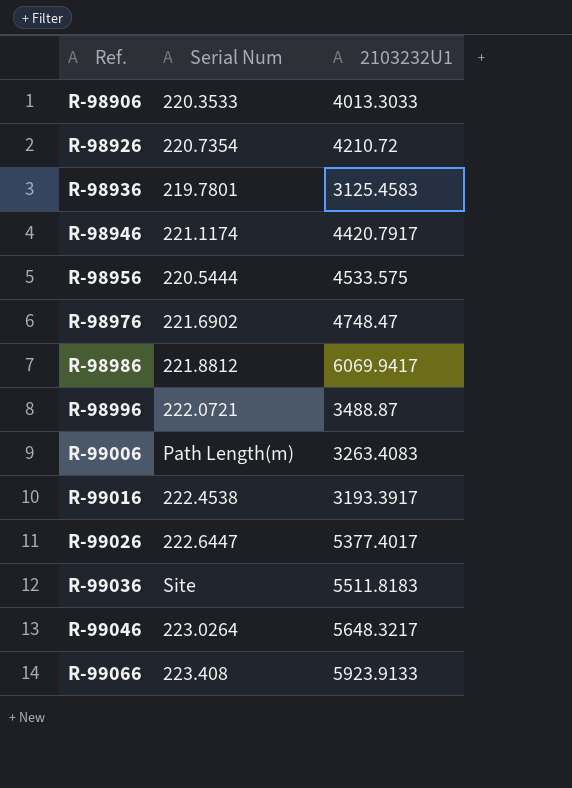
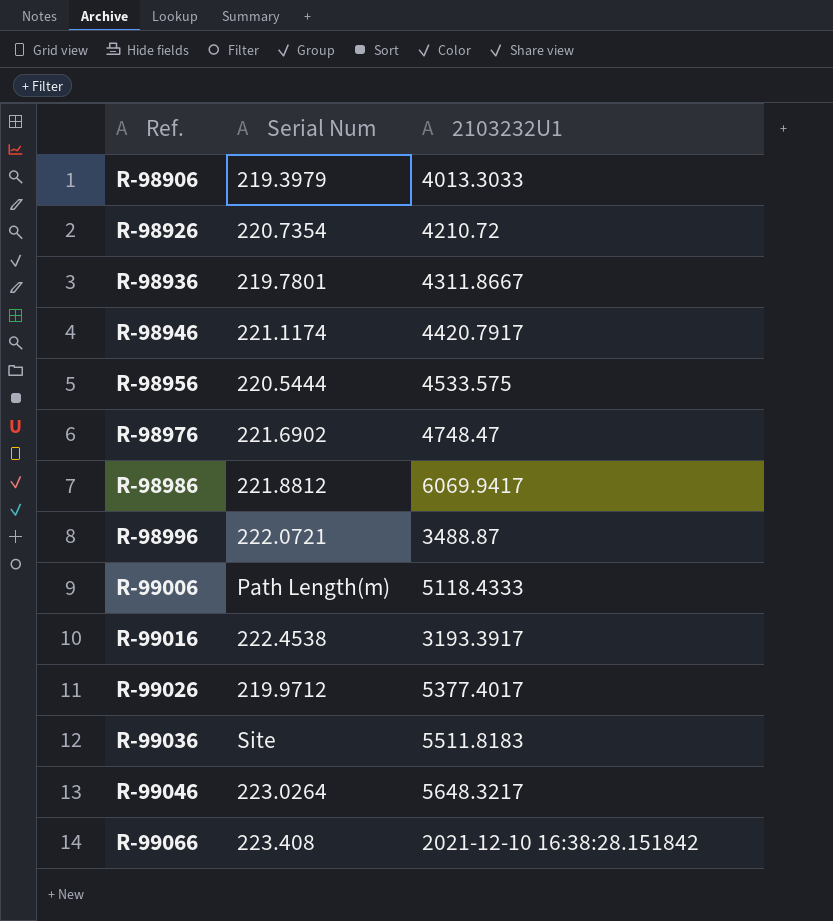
R-98906 | Serial Num: 220.3533 -> 219.3979
R-98936 | 2103232U1: 3125.4583 -> 4311.8667
R-99006 | 2103232U1: 3263.4083 -> 5118.4333
R-99026 | Serial Num: 222.6447 -> 219.9712
R-99066 | 2103232U1: 5923.9133 -> 2021-12-10 16:38:28.151842

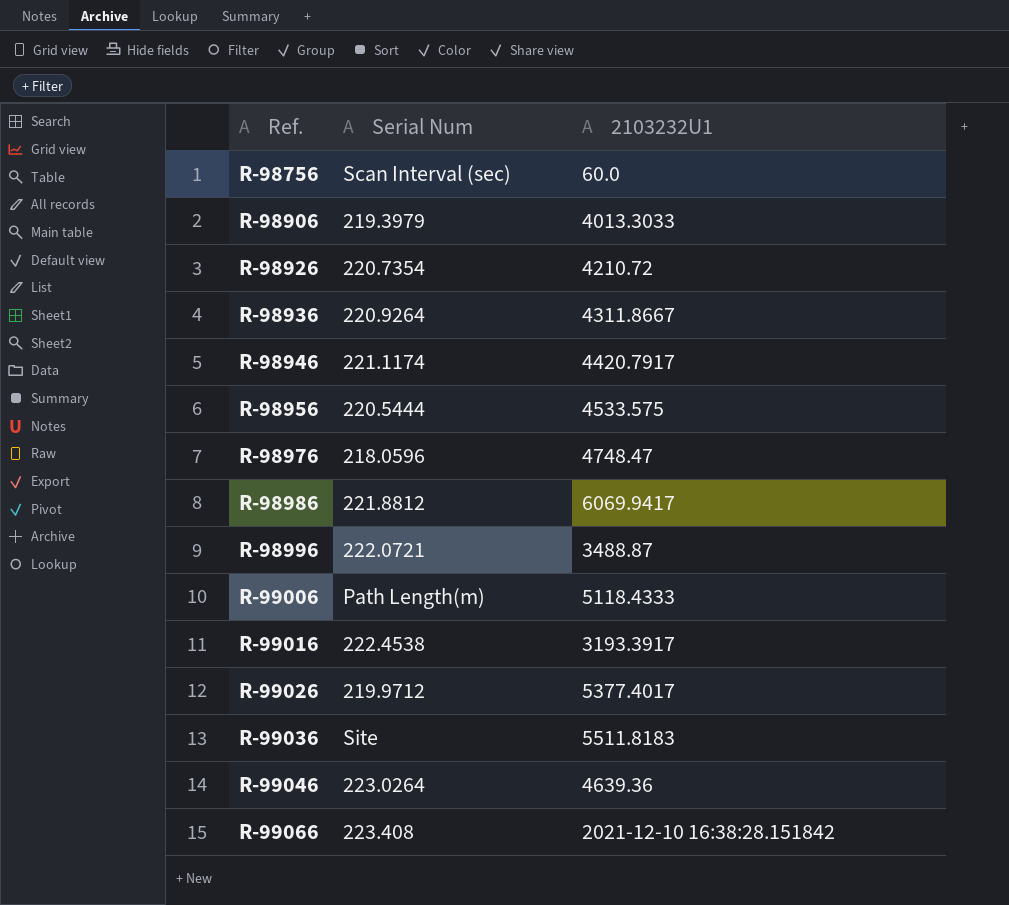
row R-98756: none -> Scan Interval (sec) | 60.0
R-98936 | Serial Num: 219.7801 -> 220.9264
R-98976 | Serial Num: 221.6902 -> 218.0596
R-99046 | 2103232U1: 5648.3217 -> 4639.36

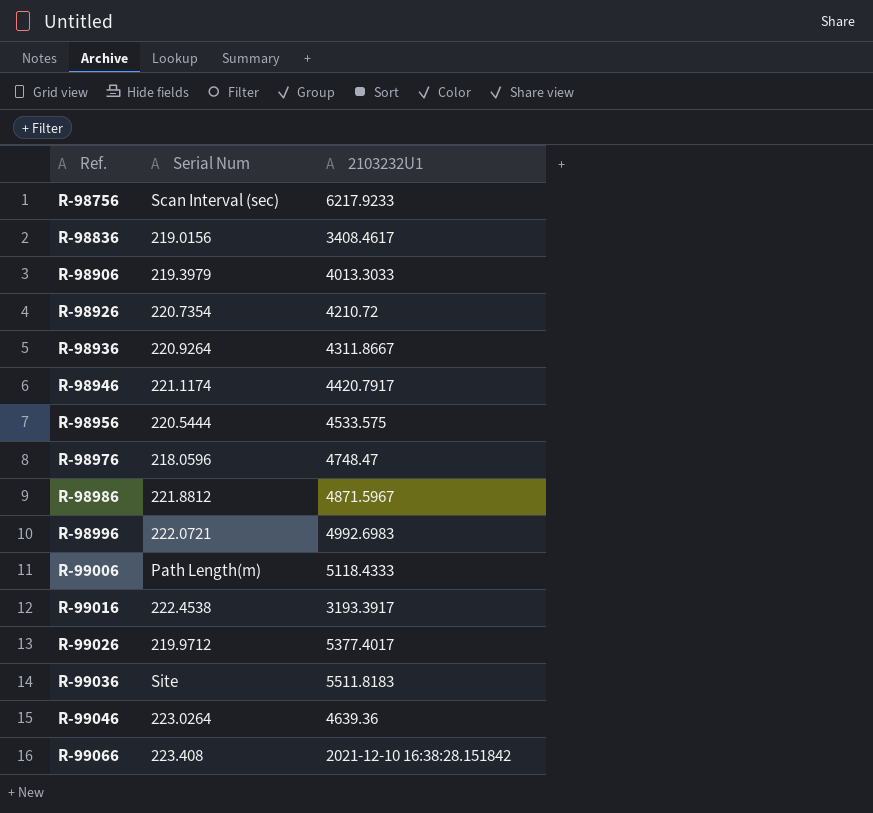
R-98756 | 2103232U1: 60.0 -> 6217.9233
row R-98836: none -> 219.0156 | 3408.4617
R-98986 | 2103232U1: 6069.9417 -> 4871.5967
R-98996 | 2103232U1: 3488.87 -> 4992.6983

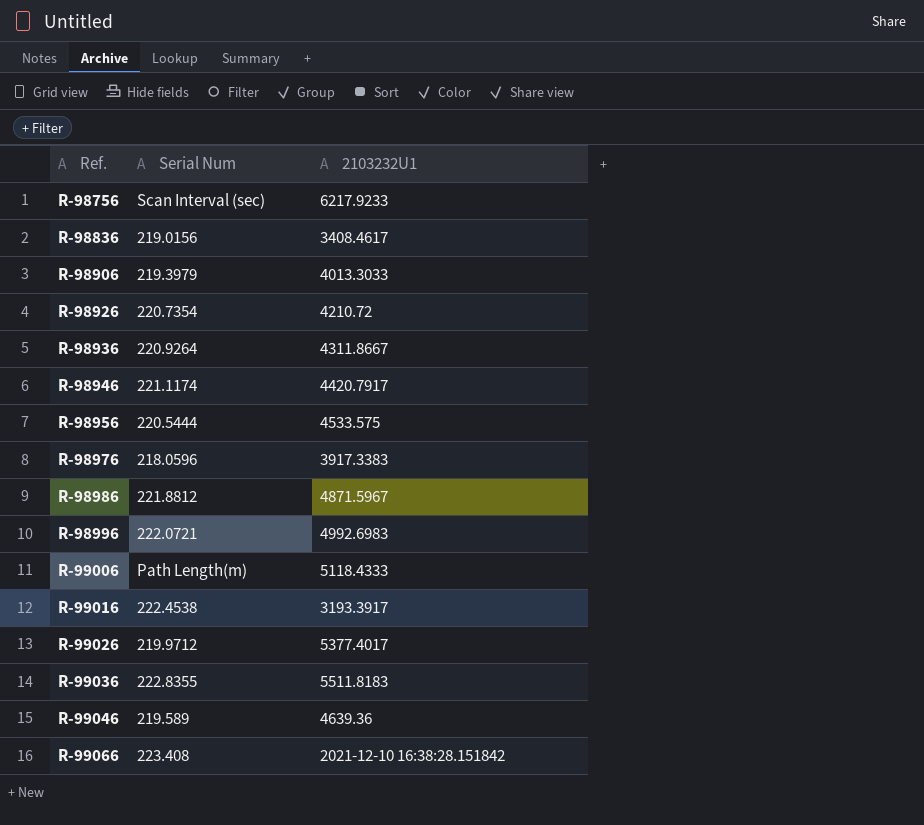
R-98976 | 2103232U1: 4748.47 -> 3917.3383
R-99036 | Serial Num: Site -> 222.8355
R-99046 | Serial Num: 223.0264 -> 219.589

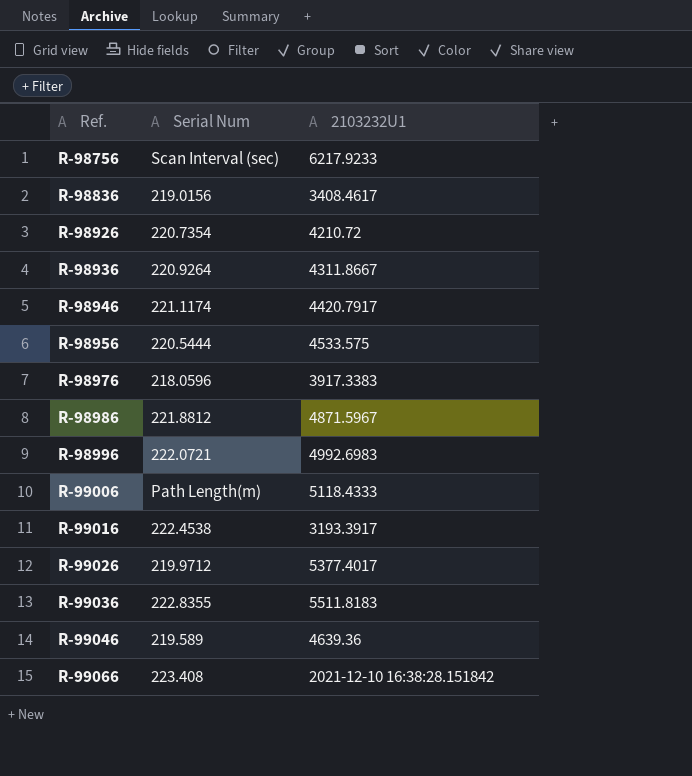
row R-98906: 219.3979 | 4013.3033 -> none

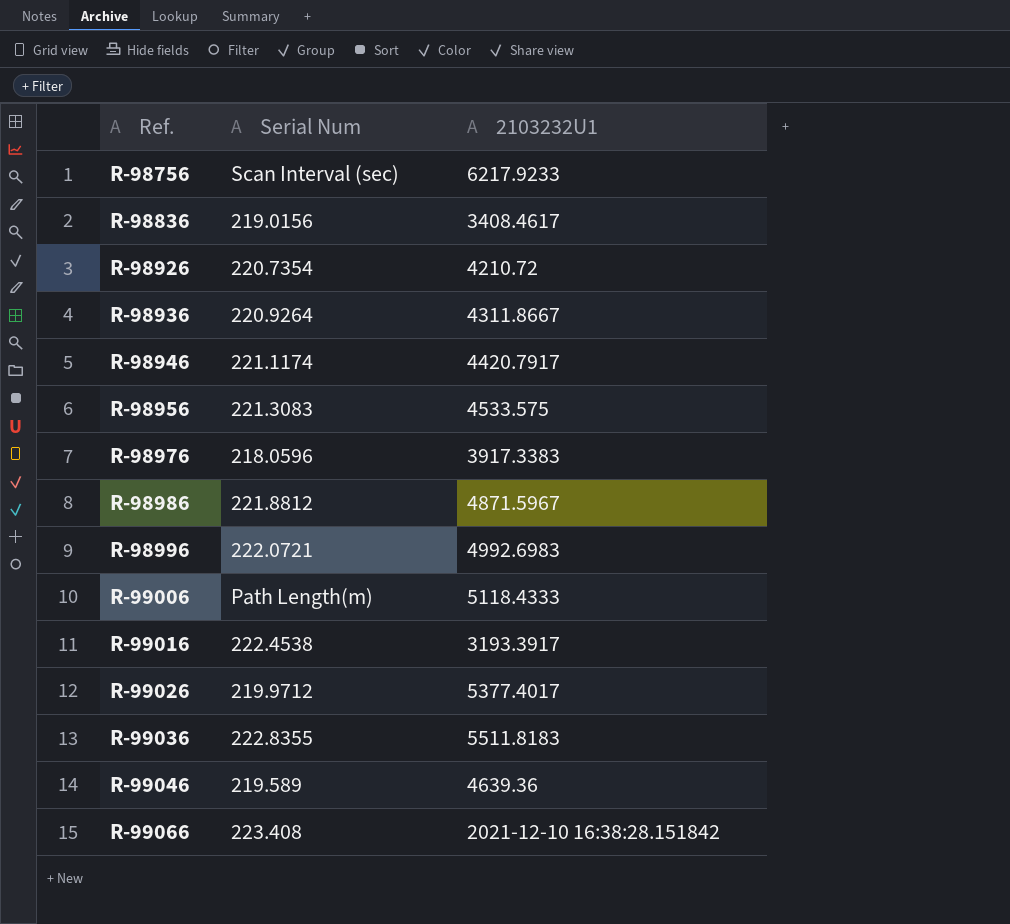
R-98956 | Serial Num: 220.5444 -> 221.3083

